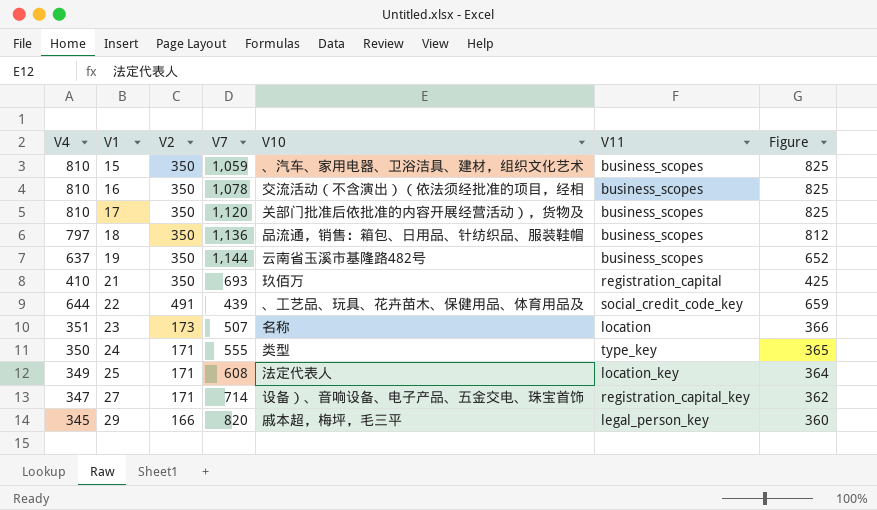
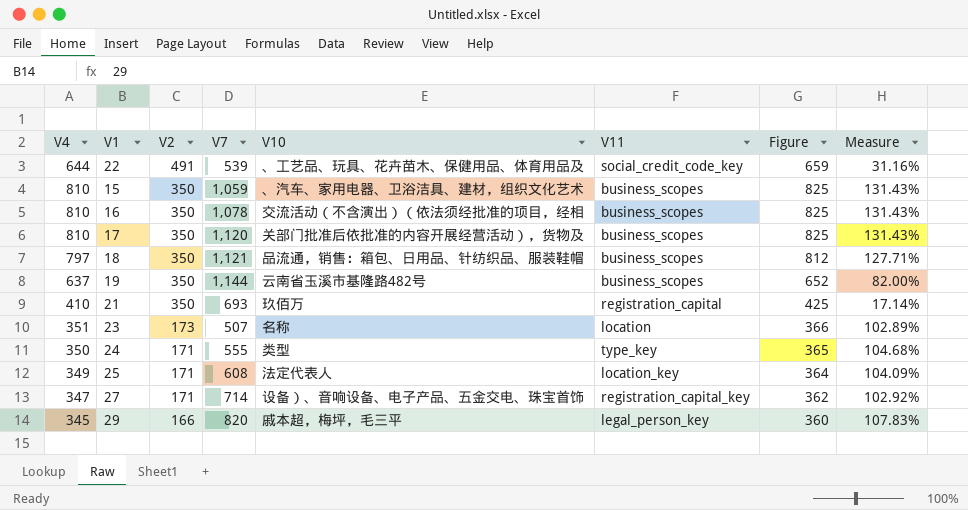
row order: V1 ascending -> V2 descending
column Measure | formula: none -> ([V4] - [V2]) / [V2]
22 | V7: 439 -> 539
18 | V7: 1,136 -> 1,121

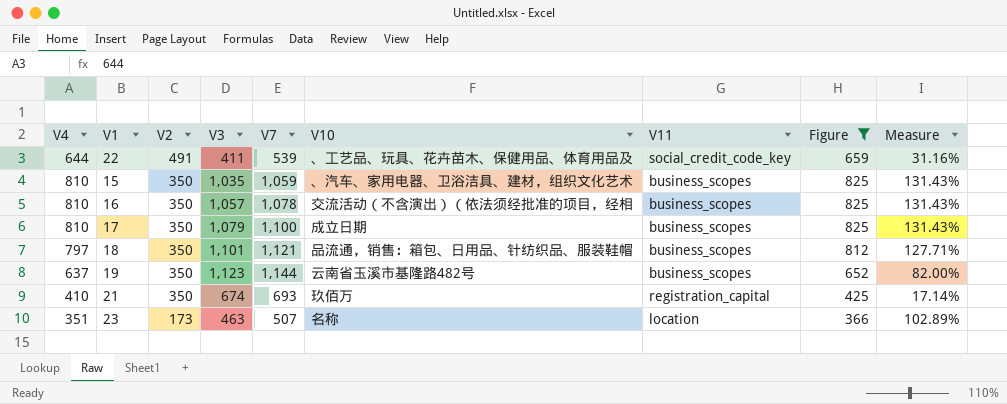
filter: none -> Figure >= 366
column V3 | position: none -> 4
17 | V7: 1,120 -> 1,100
17 | V10: 关部门批准后依批准的内容开展经营活动），货物及 -> 成立日期

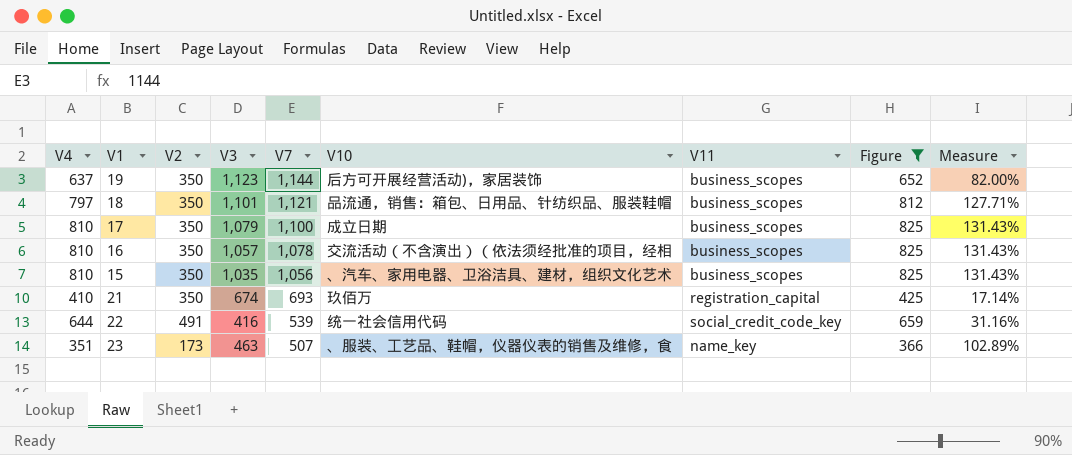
row order: V2 descending -> V7 descending
19 | V10: 云南省玉溪市基隆路482号 -> 后方可开展经营活动)，家居装饰
15 | V7: 1,059 -> 1,056
22 | V3: 411 -> 416
22 | V10: 、工艺品、玩具、花卉苗木、保健用品、体育用品及 -> 统一社会信用代码
23 | V10: 名称 -> 、服装、工艺品、鞋帽，仪器仪表的销售及维修，食
23 | V11: location -> name_key

